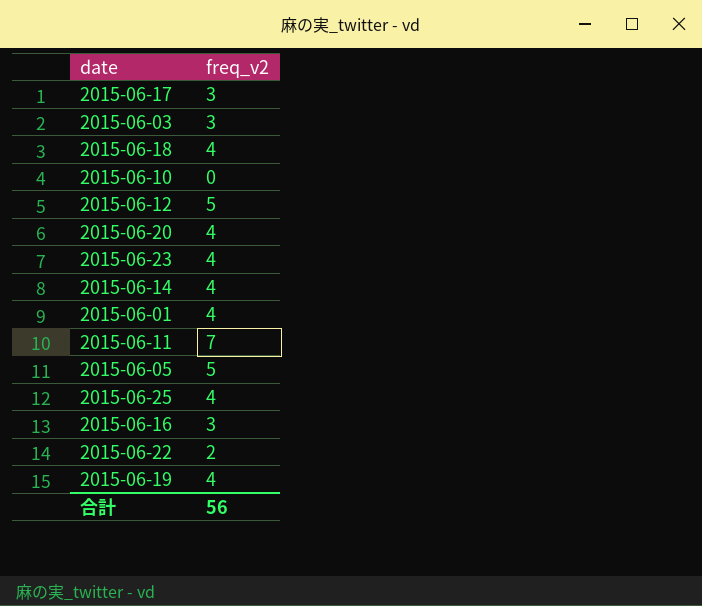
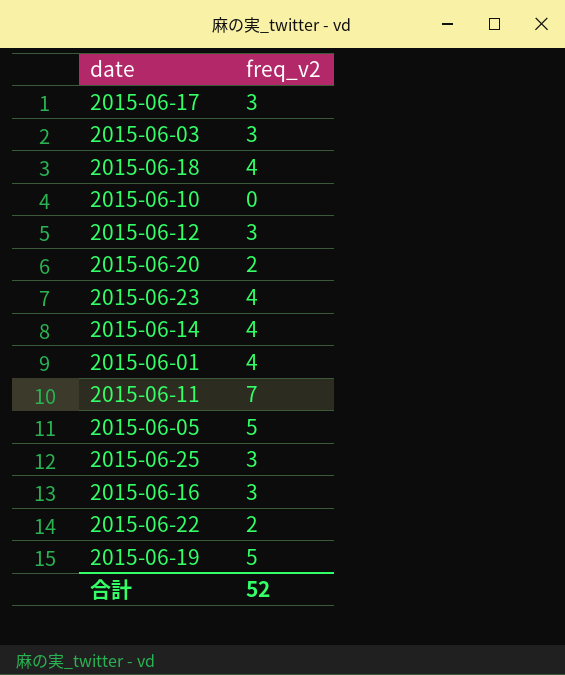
2015-06-12 | freq_v2: 5 -> 3
2015-06-20 | freq_v2: 4 -> 2
2015-06-25 | freq_v2: 4 -> 3
2015-06-19 | freq_v2: 4 -> 5
合計 | freq_v2: 56 -> 52

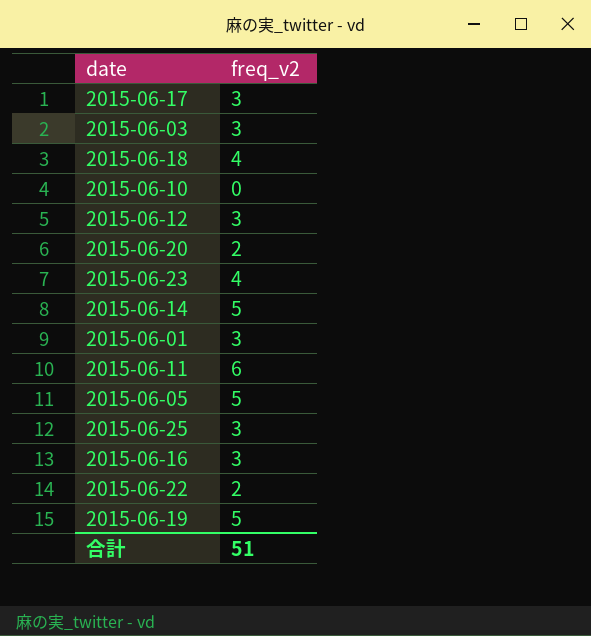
2015-06-14 | freq_v2: 4 -> 5
2015-06-01 | freq_v2: 4 -> 3
2015-06-11 | freq_v2: 7 -> 6
合計 | freq_v2: 52 -> 51

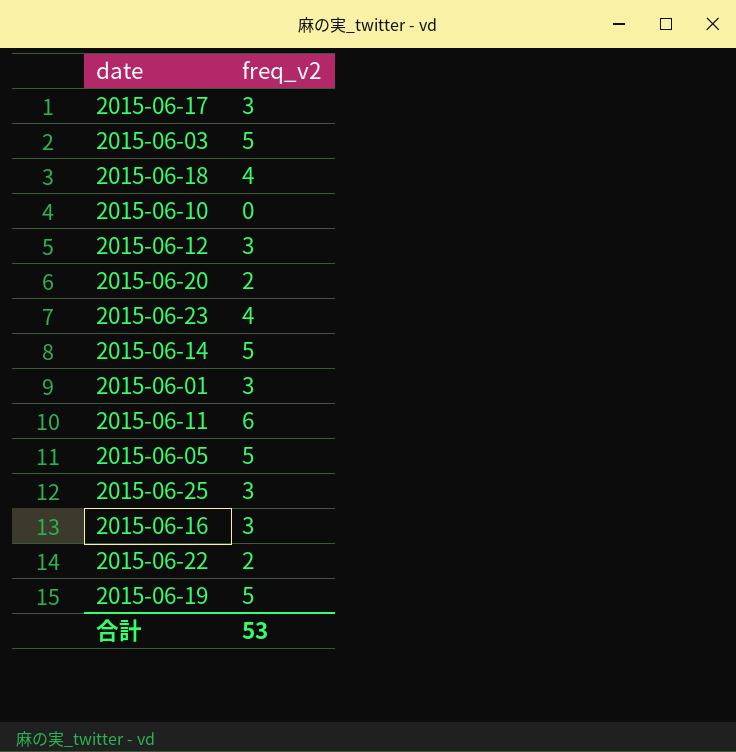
2015-06-03 | freq_v2: 3 -> 5
合計 | freq_v2: 51 -> 53

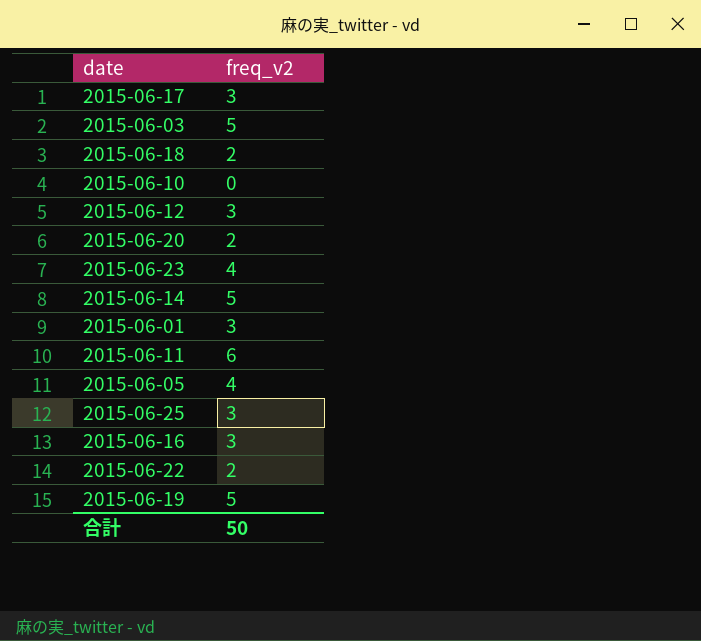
2015-06-18 | freq_v2: 4 -> 2
2015-06-05 | freq_v2: 5 -> 4
合計 | freq_v2: 53 -> 50

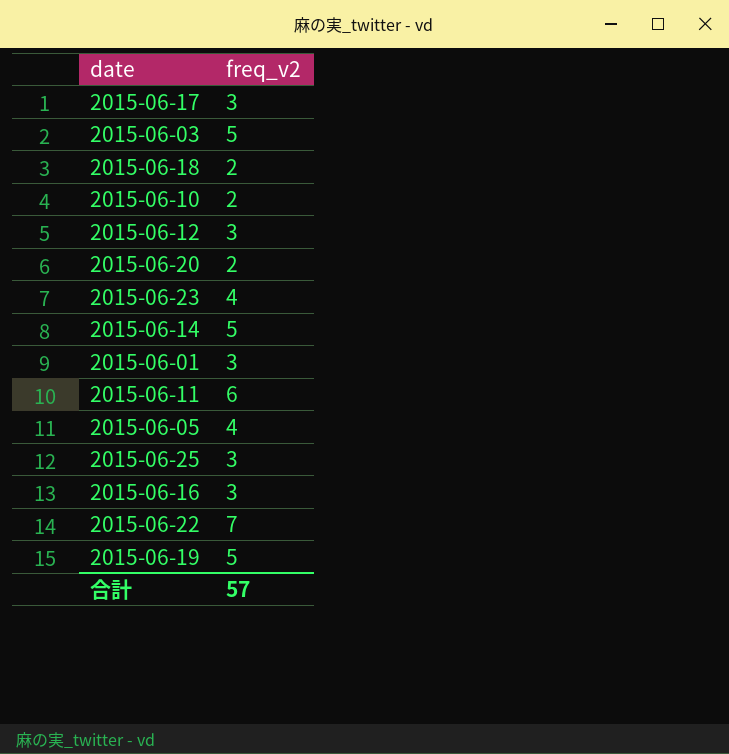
2015-06-10 | freq_v2: 0 -> 2
2015-06-22 | freq_v2: 2 -> 7
合計 | freq_v2: 50 -> 57

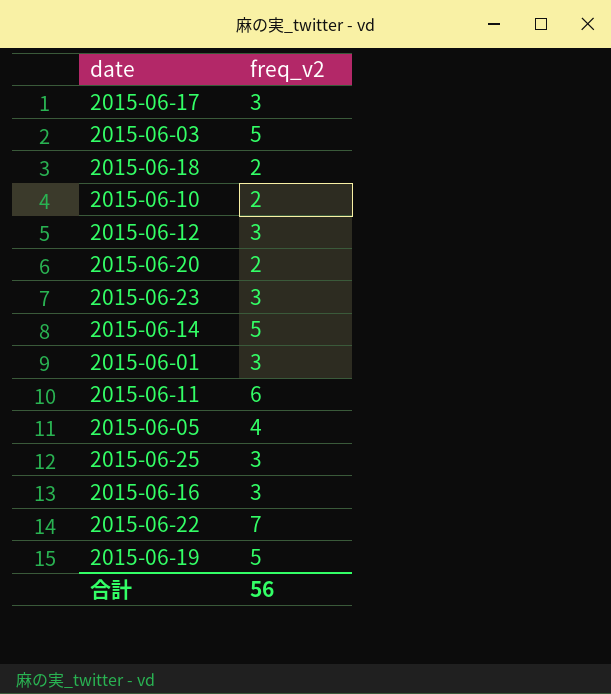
2015-06-23 | freq_v2: 4 -> 3
合計 | freq_v2: 57 -> 56

